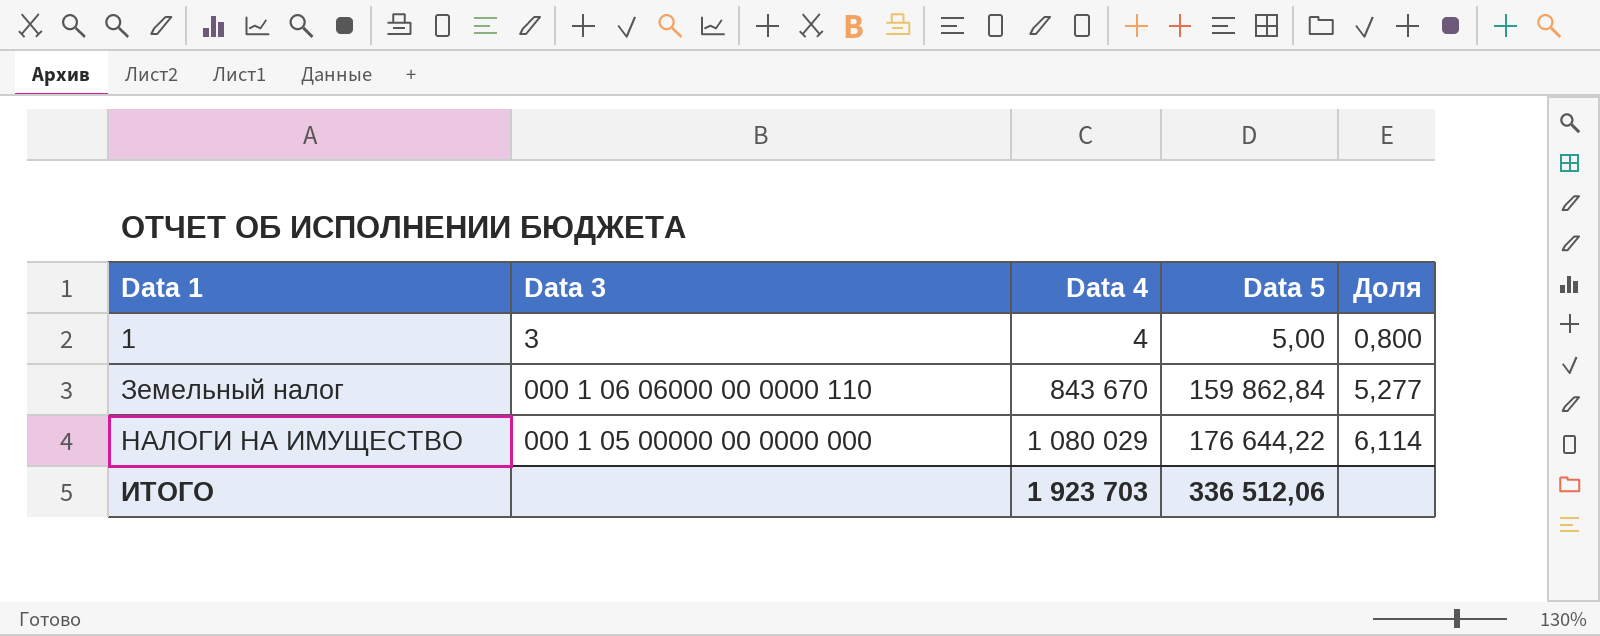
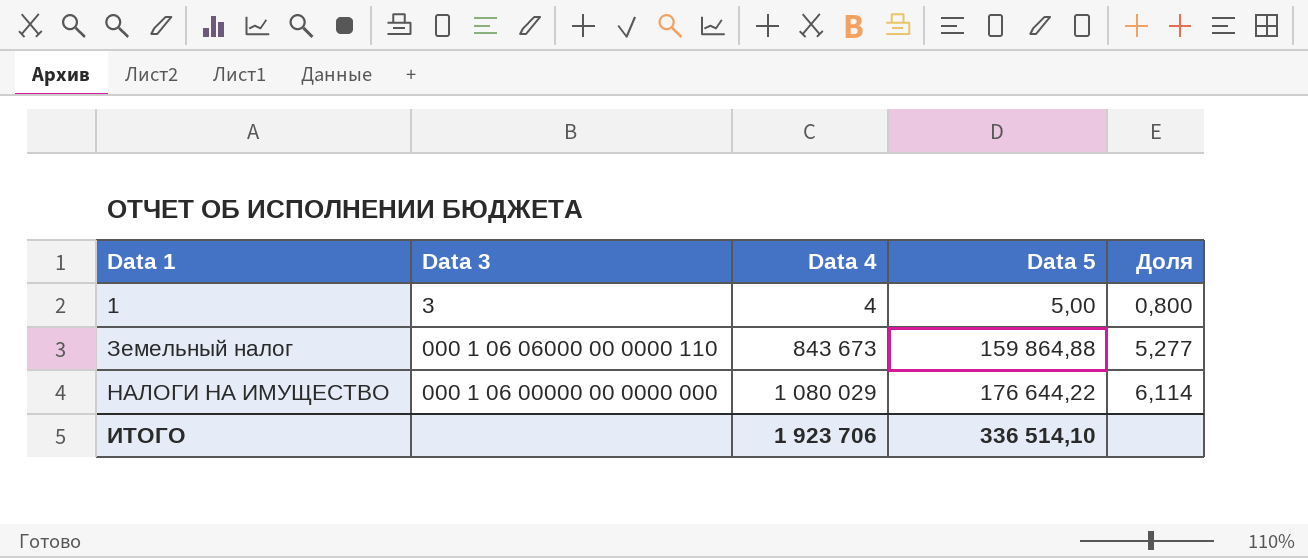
Земельный налог | Data 4: 843 670 -> 843 673
Земельный налог | Data 5: 159 862,84 -> 159 864,88
НАЛОГИ НА ИМУЩЕСТВО | Data 3: 000 1 05 00000 00 0000 000 -> 000 1 06 00000 00 0000 000
ИТОГО | Data 4: 1 923 703 -> 1 923 706
ИТОГО | Data 5: 336 512,06 -> 336 514,10

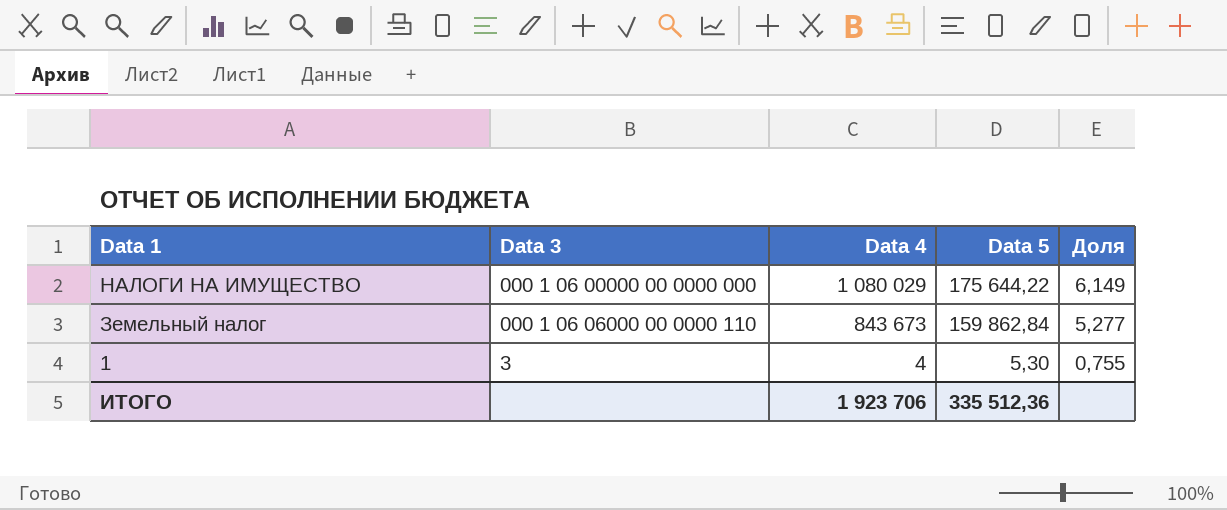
row order: Data 1 ascending -> Data 1 descending
НАЛОГИ НА ИМУЩЕСТВО | Data 5: 176 644,22 -> 175 644,22
НАЛОГИ НА ИМУЩЕСТВО | Доля: 6,114 -> 6,149
Земельный налог | Data 5: 159 864,88 -> 159 862,84
1 | Data 5: 5,00 -> 5,30
1 | Доля: 0,800 -> 0,755
ИТОГО | Data 5: 336 514,10 -> 335 512,36

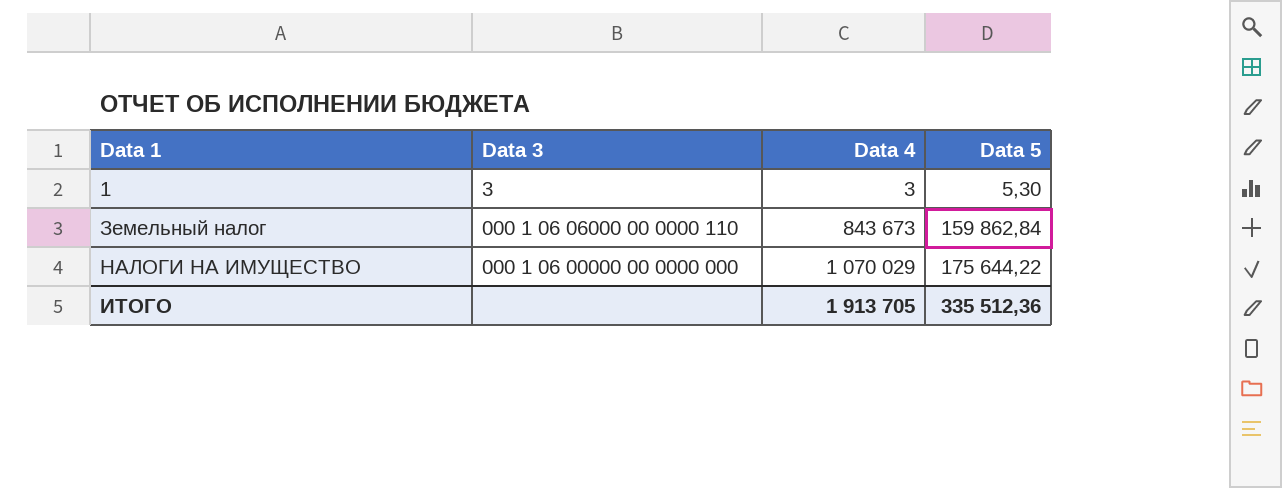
row order: Data 1 descending -> Data 1 ascending
column Доля | formula: [Data 4] / [Data 5] -> none
1 | Data 4: 4 -> 3
НАЛОГИ НА ИМУЩЕСТВО | Data 4: 1 080 029 -> 1 070 029
ИТОГО | Data 4: 1 923 706 -> 1 913 705

